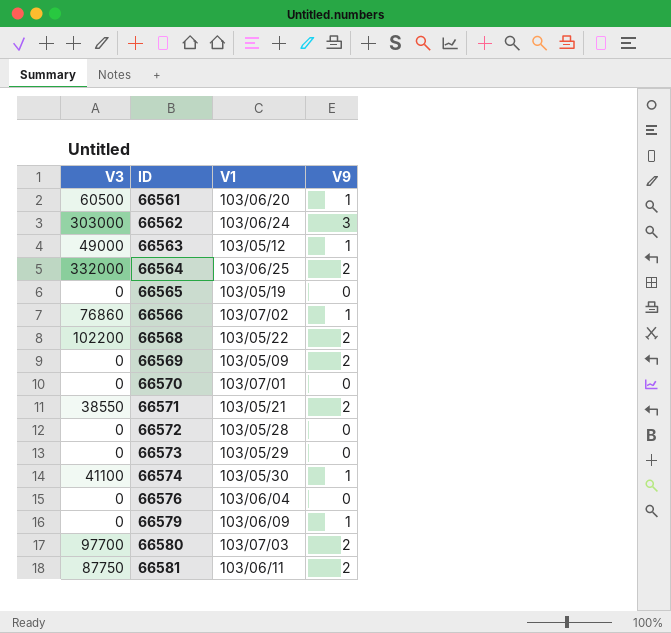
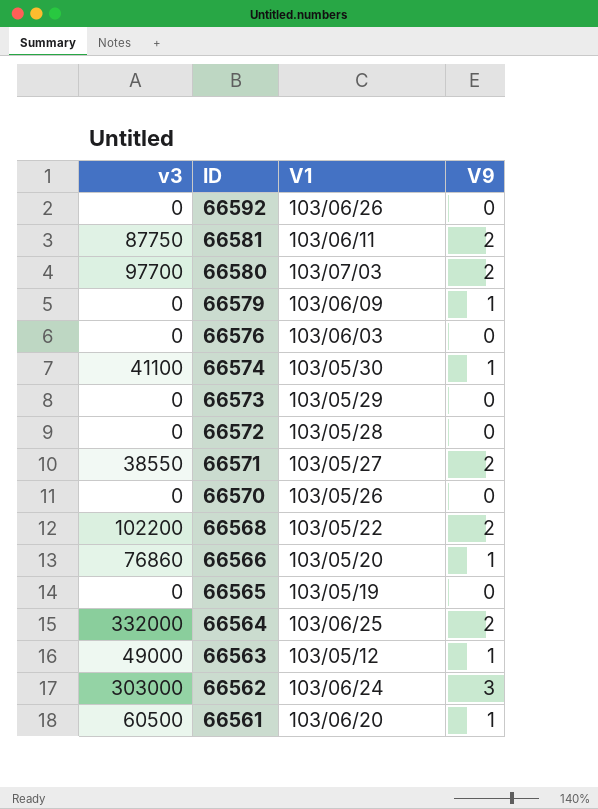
row order: ID ascending -> ID descending
column name: V3 -> v3
row 66569: 0 | 103/05/09 | 2 -> none
row 66592: none -> 0 | 103/06/26 | 0
66576 | V1: 103/06/04 -> 103/06/03
66571 | V1: 103/05/21 -> 103/05/27
66570 | V1: 103/07/01 -> 103/05/26
66566 | V1: 103/07/02 -> 103/05/20

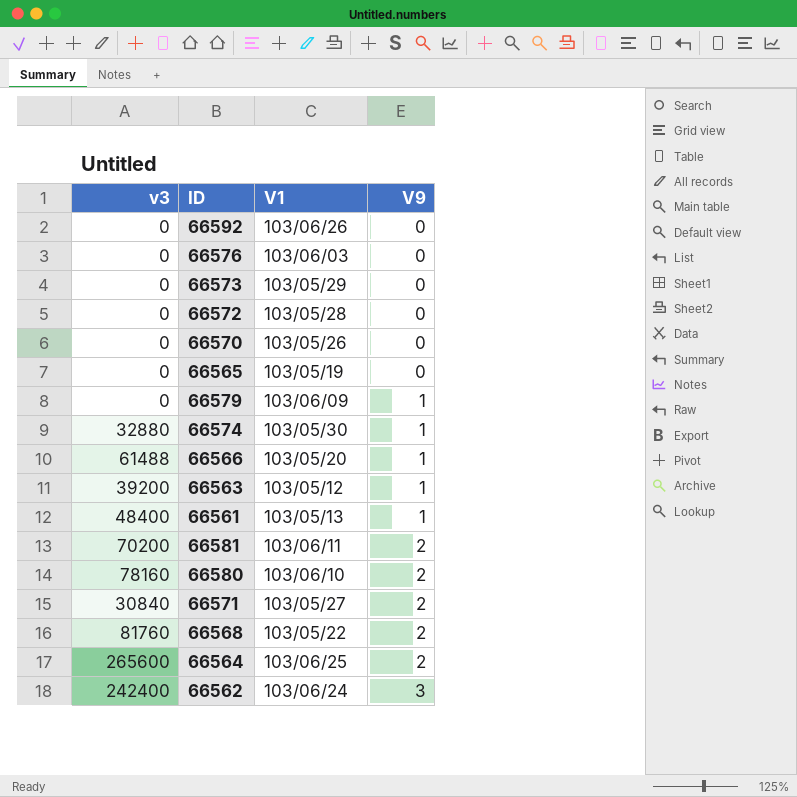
row order: ID descending -> V9 ascending
66574 | v3: 41100 -> 32880
66566 | v3: 76860 -> 61488
66563 | v3: 49000 -> 39200
66561 | v3: 60500 -> 48400
66561 | V1: 103/06/20 -> 103/05/13
66581 | v3: 87750 -> 70200
66580 | v3: 97700 -> 78160
66580 | V1: 103/07/03 -> 103/06/10
66571 | v3: 38550 -> 30840
66568 | v3: 102200 -> 81760
66564 | v3: 332000 -> 265600
66562 | v3: 303000 -> 242400

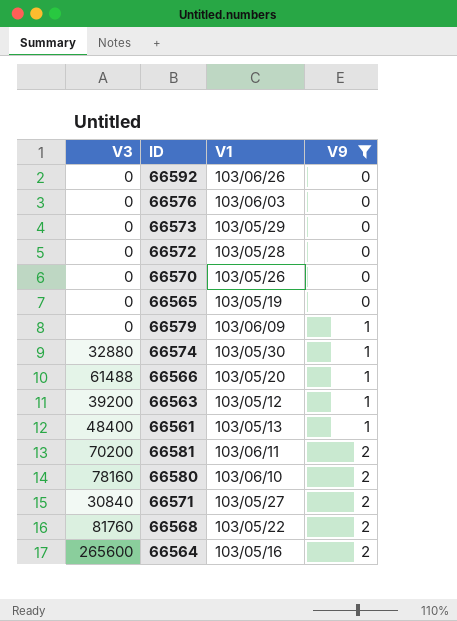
filter: none -> V9 != 3
column name: v3 -> V3
66564 | V1: 103/06/25 -> 103/05/16

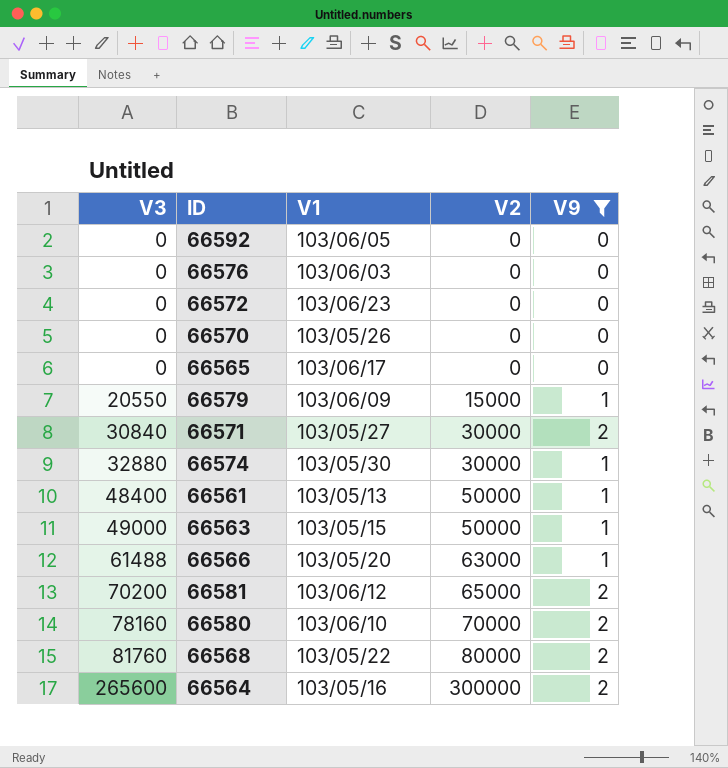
row order: V9 ascending -> V3 ascending
column V2 | position: none -> 4
row 66573: 0 | 103/05/29 | 0 -> none
66592 | V1: 103/06/26 -> 103/06/05
66572 | V1: 103/05/28 -> 103/06/23
66565 | V1: 103/05/19 -> 103/06/17
66579 | V3: 0 -> 20550
66563 | V3: 39200 -> 49000
66563 | V1: 103/05/12 -> 103/05/15
66581 | V1: 103/06/11 -> 103/06/12

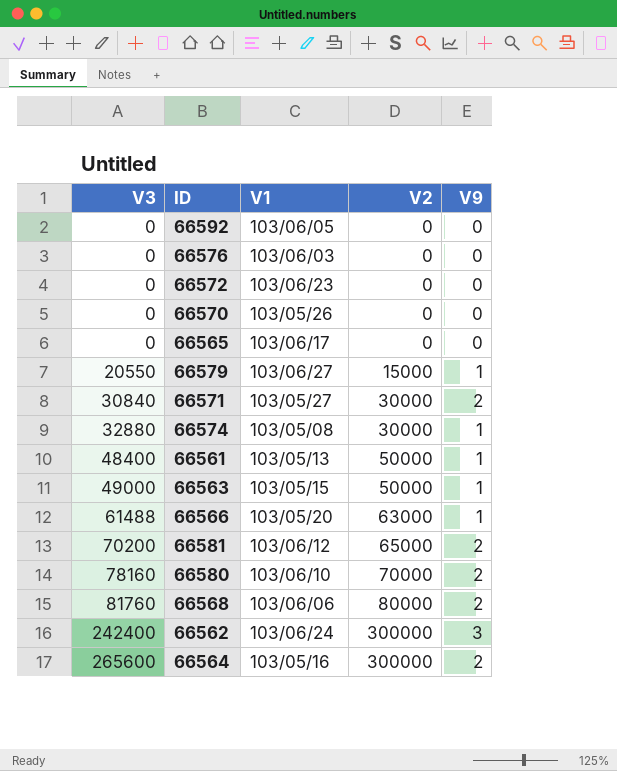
filter: V9 != 3 -> none
66579 | V1: 103/06/09 -> 103/06/27
66574 | V1: 103/05/30 -> 103/05/08
66568 | V1: 103/05/22 -> 103/06/06

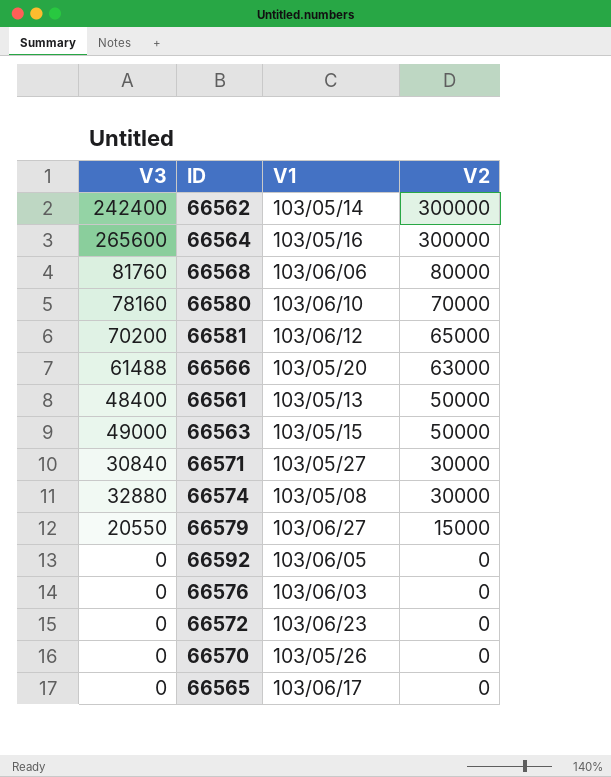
row order: V3 ascending -> V2 descending
column V9 | position: 5 -> none
66562 | V1: 103/06/24 -> 103/05/14

